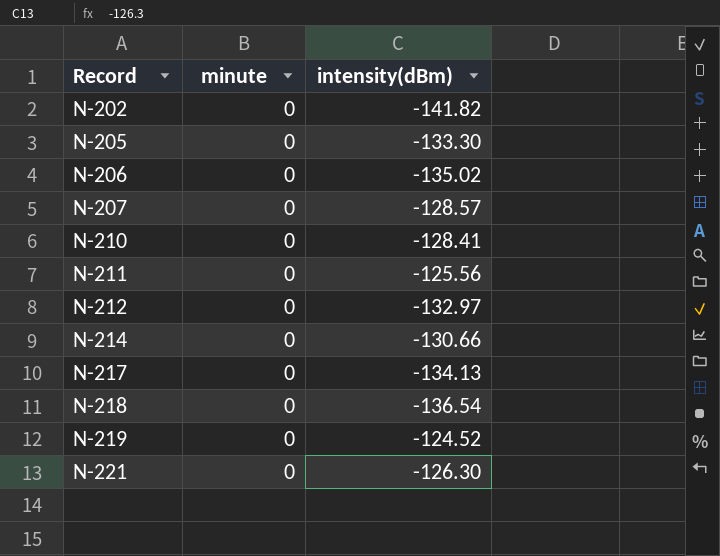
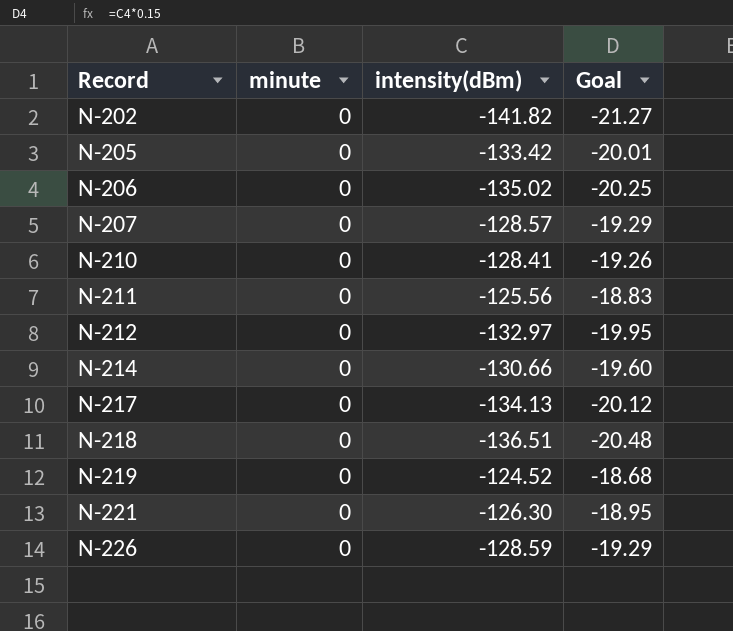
column Goal | formula: none -> [intensity(dBm)] * 0.15
N-205 | intensity(dBm): -133.30 -> -133.42
N-218 | intensity(dBm): -136.54 -> -136.51
row N-226: none -> 0 | -128.59 | -19.29

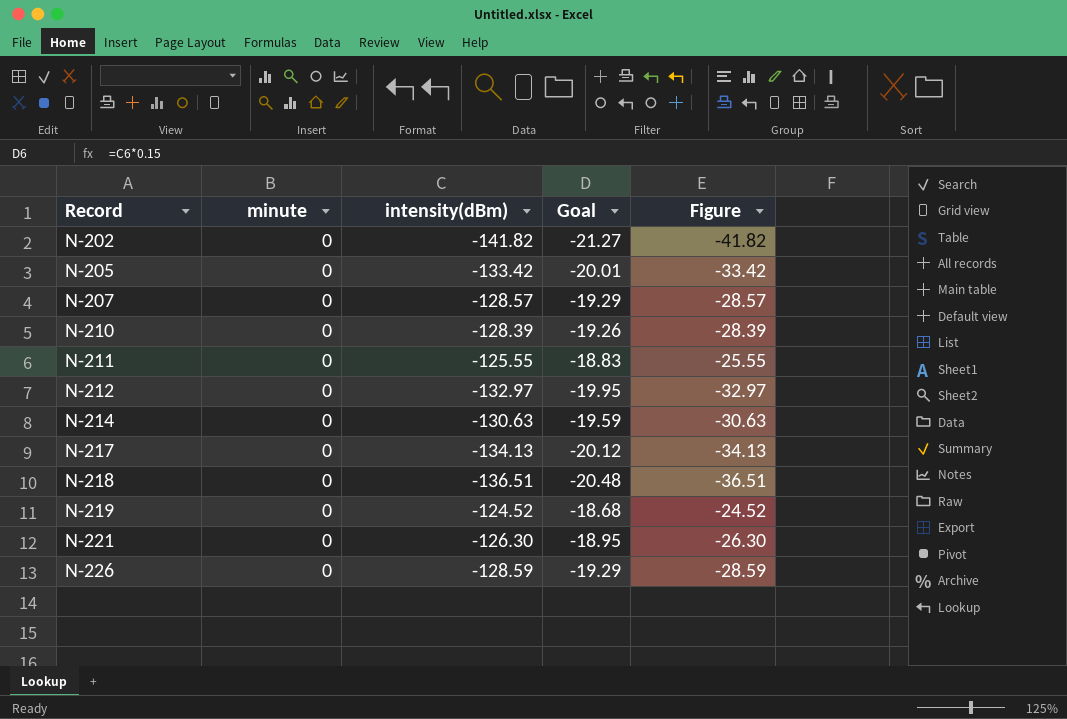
column Figure | formula: none -> [intensity(dBm)] + 100
row N-206: 0 | -135.02 | -20.25 -> none
N-210 | intensity(dBm): -128.41 -> -128.39
N-211 | intensity(dBm): -125.56 -> -125.55
N-214 | intensity(dBm): -130.66 -> -130.63
N-214 | Goal: -19.60 -> -19.59

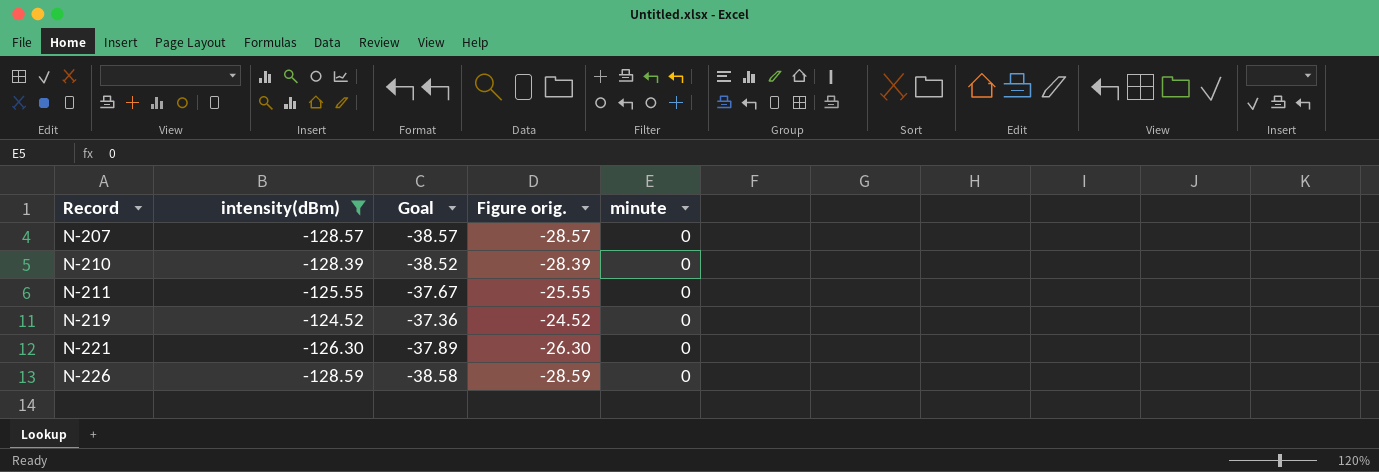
filter: none -> intensity(dBm) >= -128.59
column Goal | formula: [intensity(dBm)] * 0.15 -> [intensity(dBm)] * 0.3
column name: Figure -> Figure orig.
column minute | position: 2 -> 5

